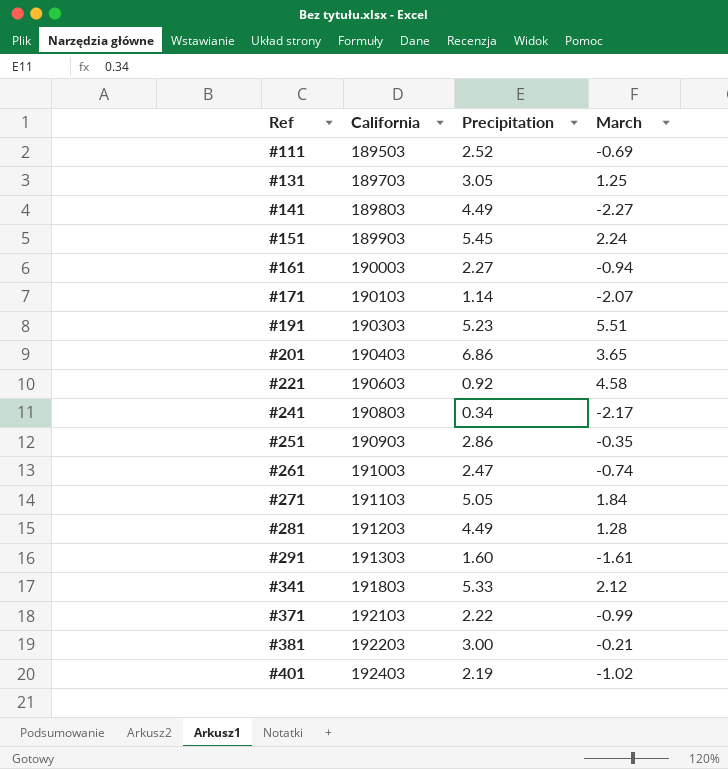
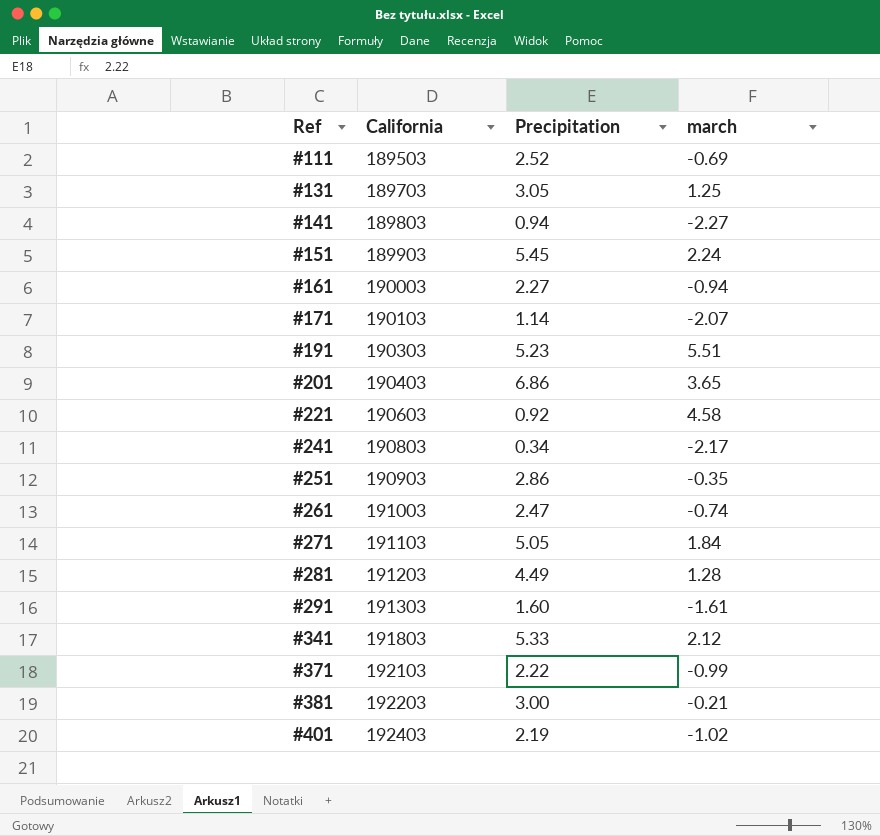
column name: March -> march
#141 | Precipitation: 4.49 -> 0.94

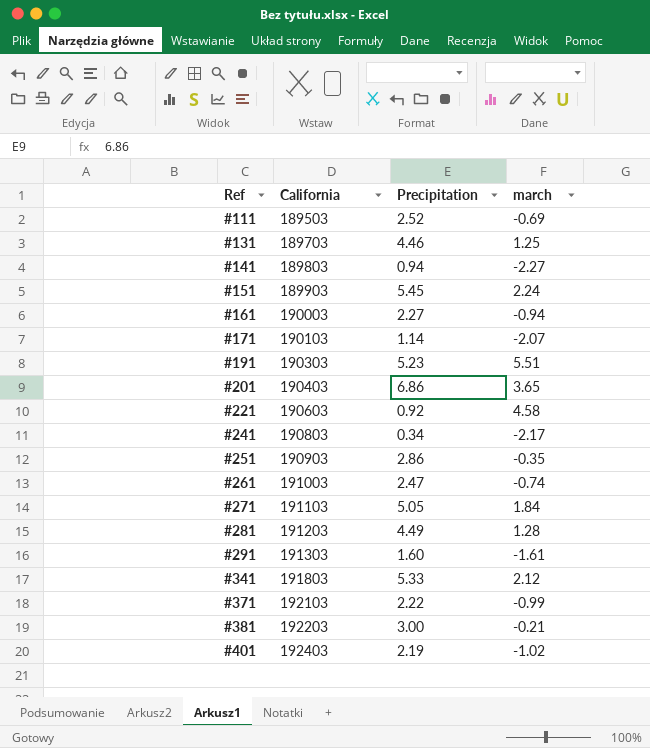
#131 | Precipitation: 3.05 -> 4.46

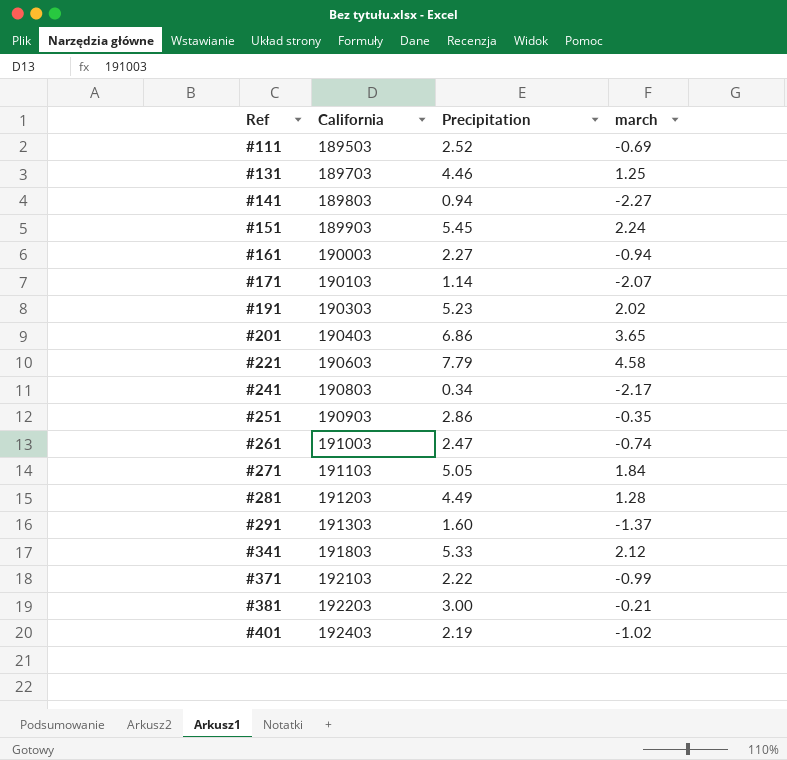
#191 | march: 5.51 -> 2.02
#221 | Precipitation: 0.92 -> 7.79
#291 | march: -1.61 -> -1.37

